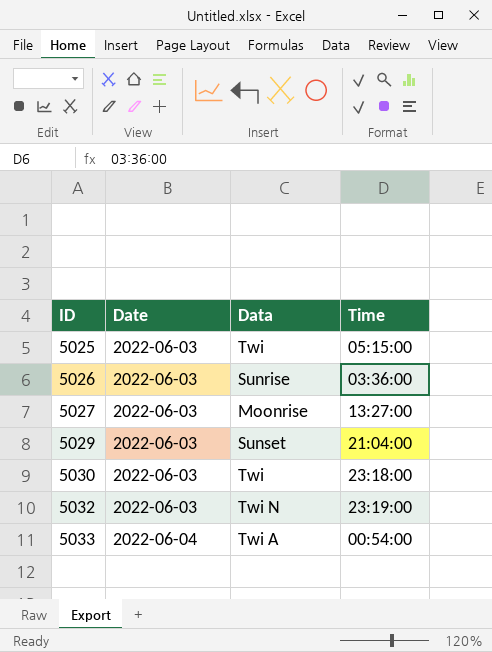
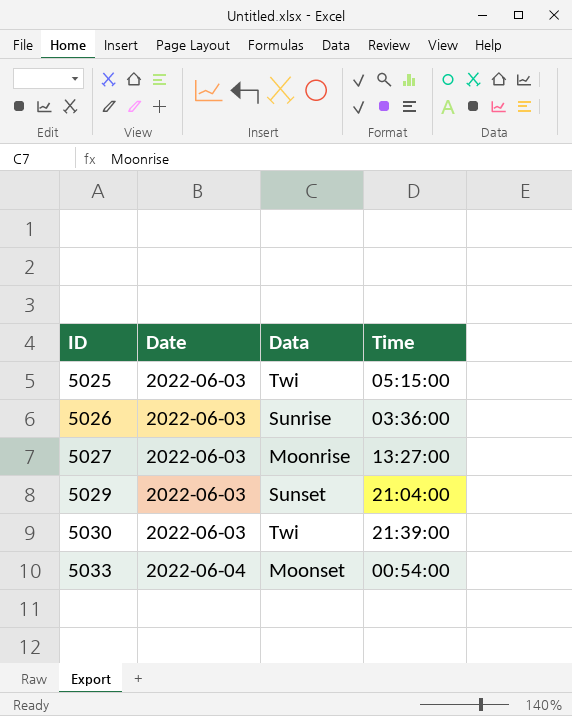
row 5032: 2022-06-03 | Twi N | 23:19:00 -> none
5030 | Time: 23:18:00 -> 21:39:00
5033 | Data: Twi A -> Moonset

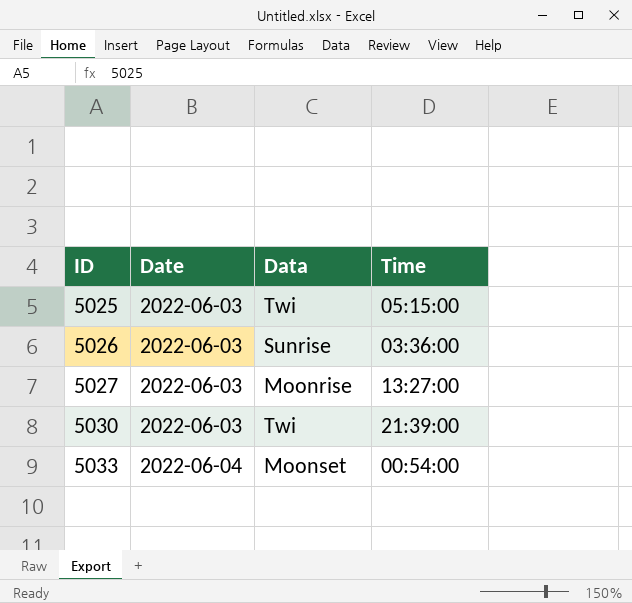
row 5029: 2022-06-03 | Sunset | 21:04:00 -> none

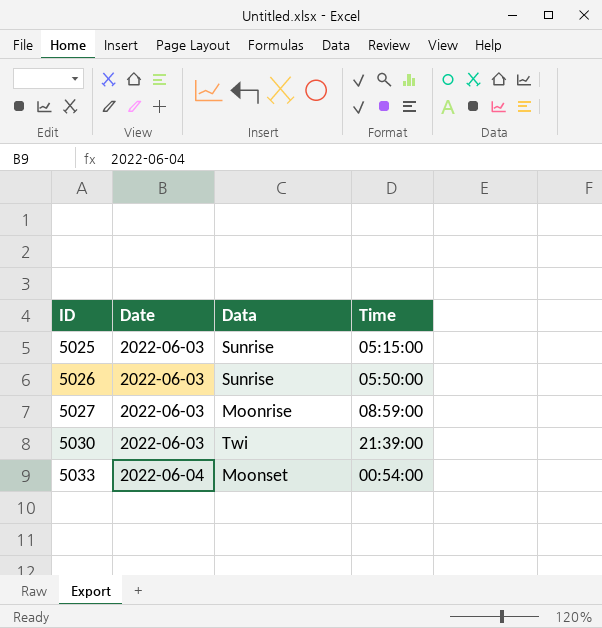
5025 | Data: Twi -> Sunrise
5026 | Time: 03:36:00 -> 05:50:00
5027 | Time: 13:27:00 -> 08:59:00

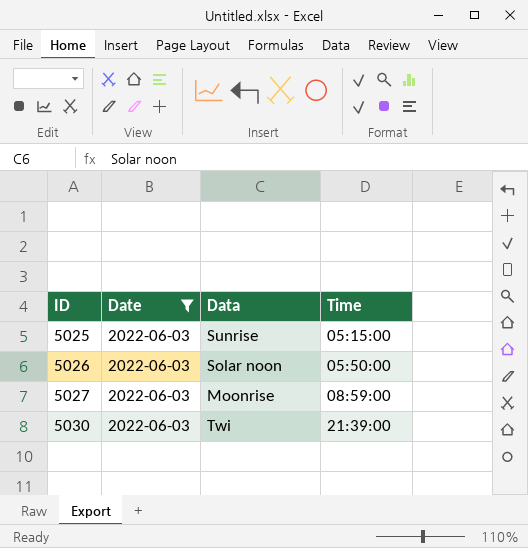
filter: none -> Date = 2022-06-03
5026 | Data: Sunrise -> Solar noon

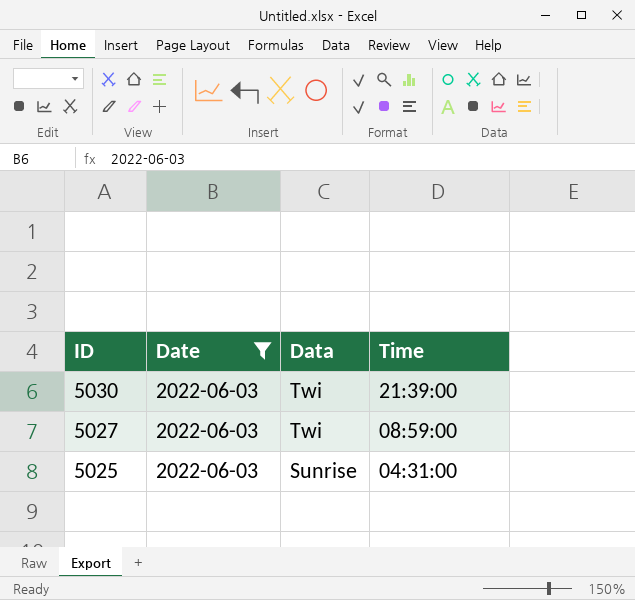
row order: ID ascending -> ID descending
row 5026: 2022-06-03 | Solar noon | 05:50:00 -> none
5027 | Data: Moonrise -> Twi
5025 | Time: 05:15:00 -> 04:31:00

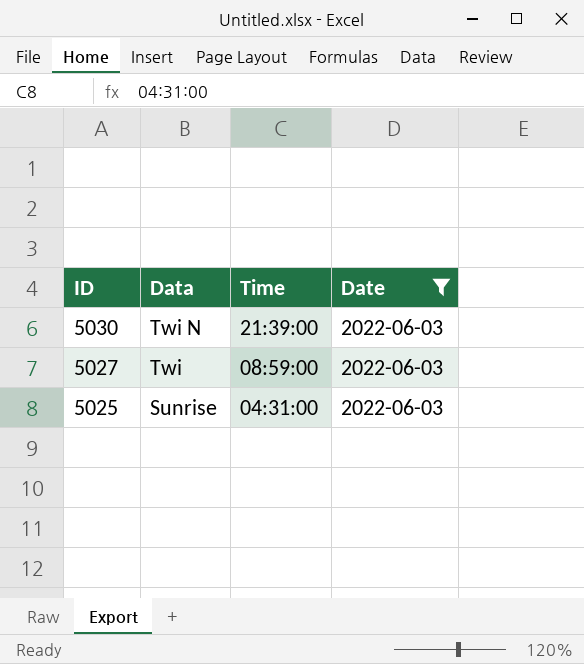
column Date | position: 2 -> 4
5030 | Data: Twi -> Twi N

